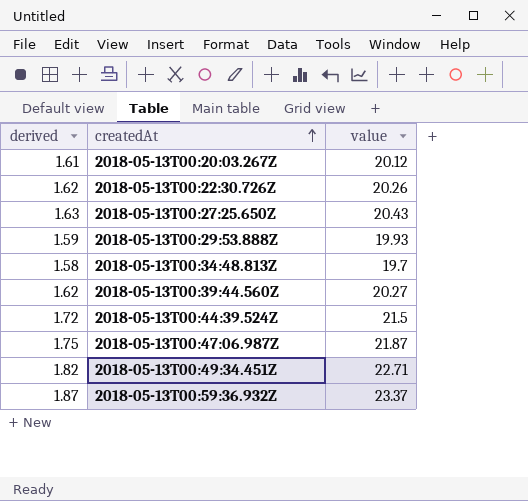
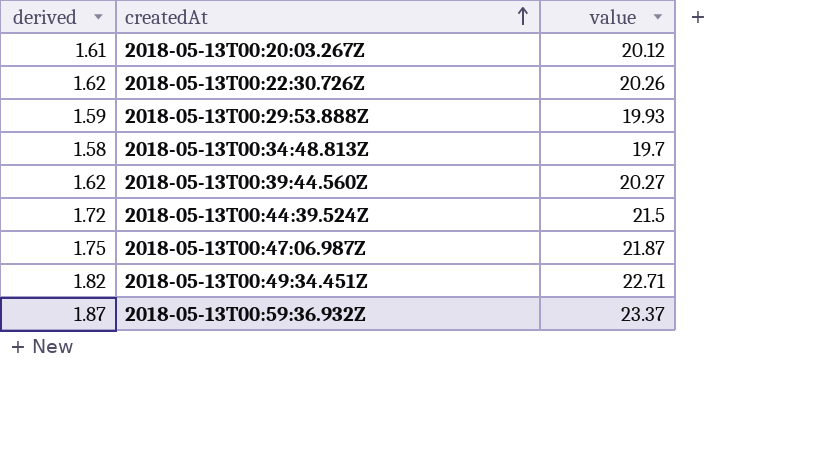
row 2018-05-13T00:27:25.650Z: 1.63 | 20.43 -> none

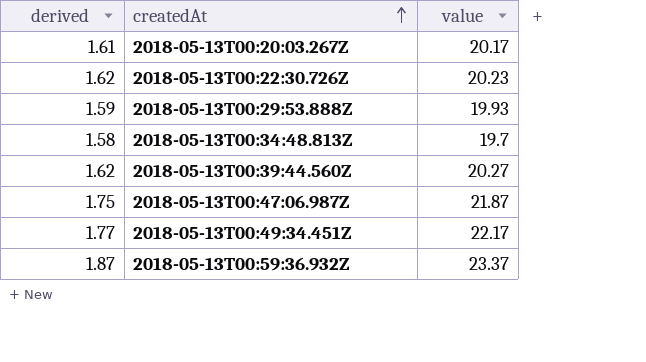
row 2018-05-13T00:44:39.524Z: 1.72 | 21.5 -> none
2018-05-13T00:20:03.267Z | value: 20.12 -> 20.17
2018-05-13T00:22:30.726Z | value: 20.26 -> 20.23
2018-05-13T00:49:34.451Z | derived: 1.82 -> 1.77
2018-05-13T00:49:34.451Z | value: 22.71 -> 22.17

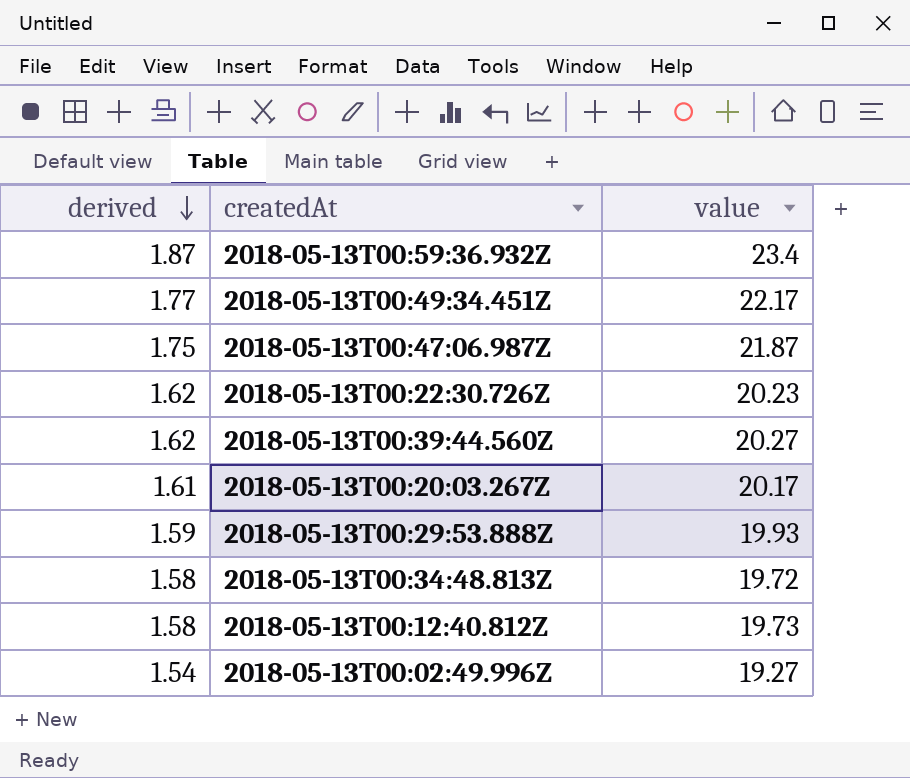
row order: createdAt ascending -> derived descending
2018-05-13T00:59:36.932Z | value: 23.37 -> 23.4
2018-05-13T00:34:48.813Z | value: 19.7 -> 19.72
row 2018-05-13T00:12:40.812Z: none -> 1.58 | 19.73
row 2018-05-13T00:02:49.996Z: none -> 1.54 | 19.27

